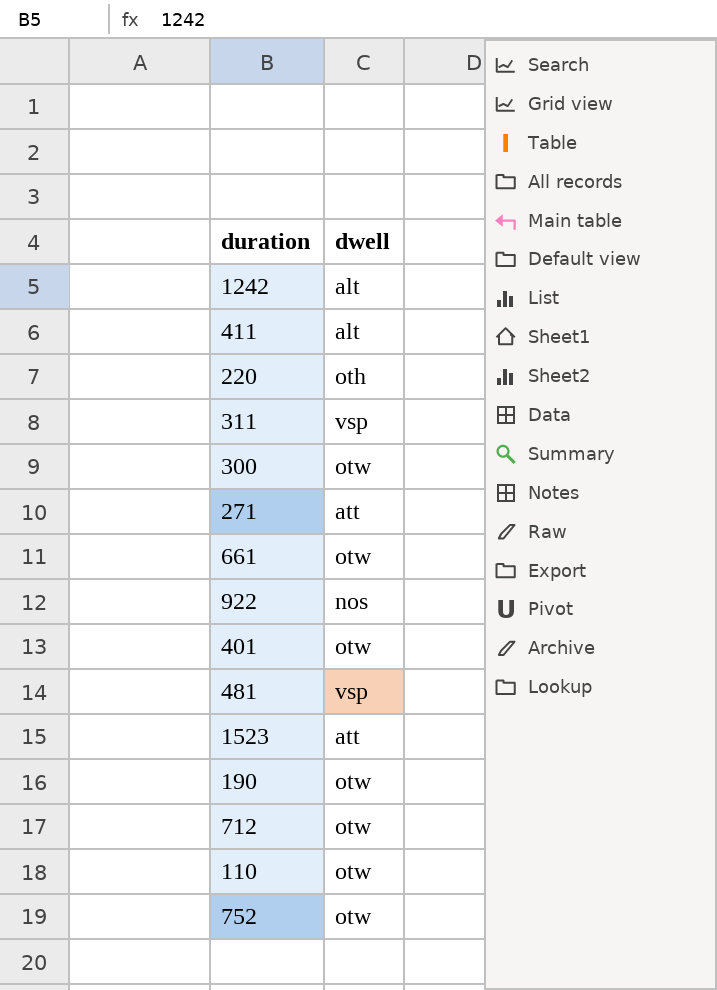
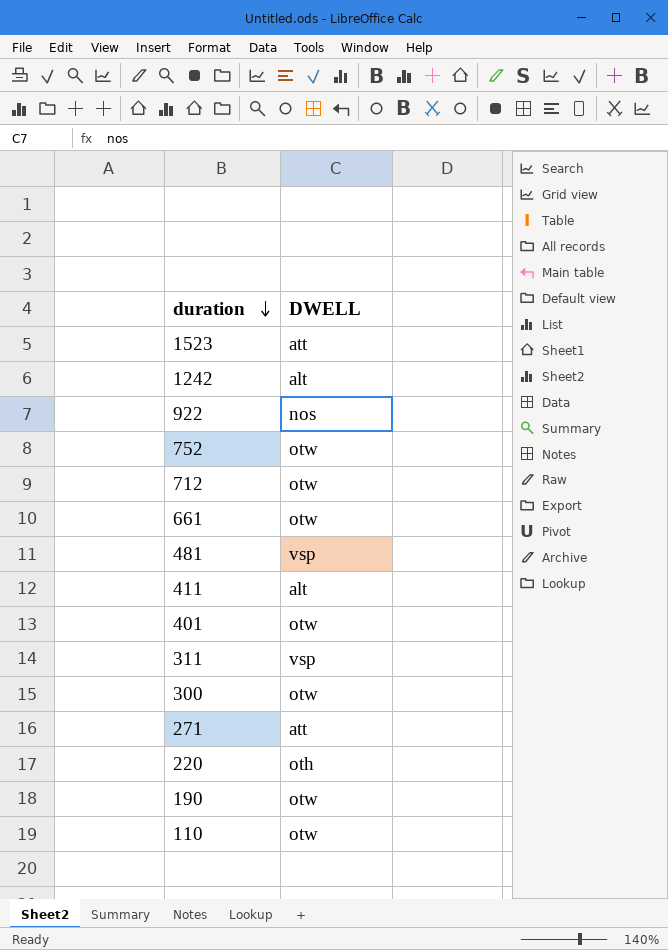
row order: none -> duration descending
column name: dwell -> DWELL

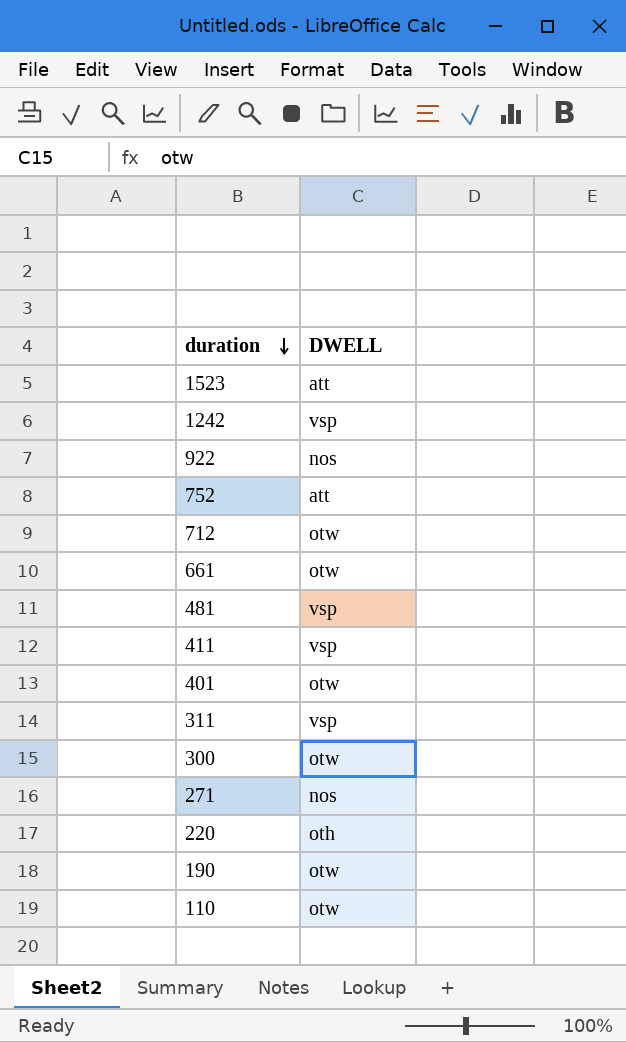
1242 | DWELL: alt -> vsp
752 | DWELL: otw -> att
411 | DWELL: alt -> vsp
271 | DWELL: att -> nos

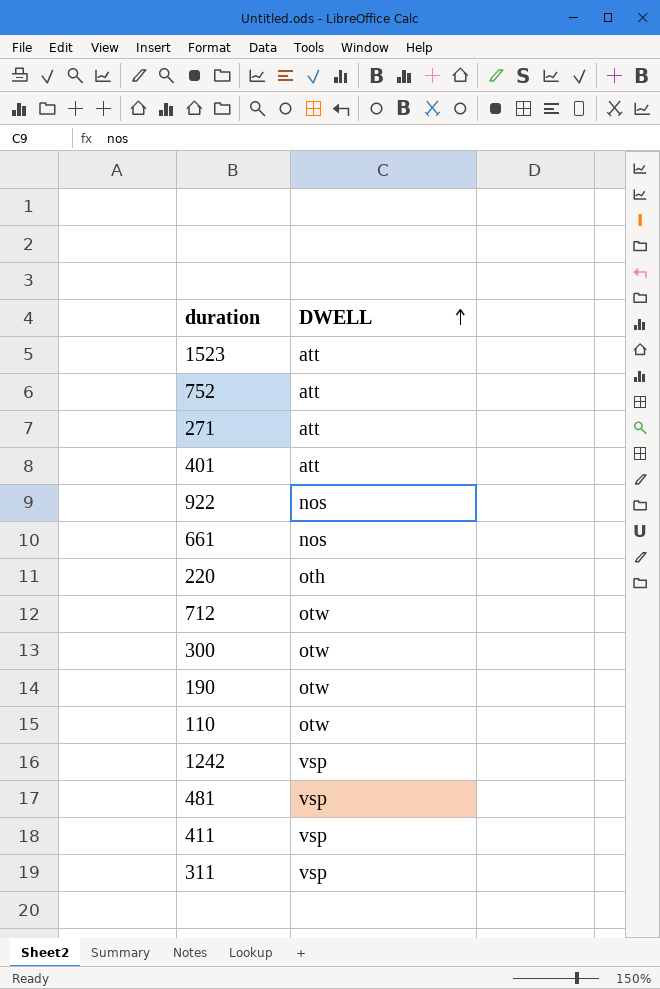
row order: duration descending -> DWELL ascending
271 | DWELL: nos -> att
401 | DWELL: otw -> att
661 | DWELL: otw -> nos

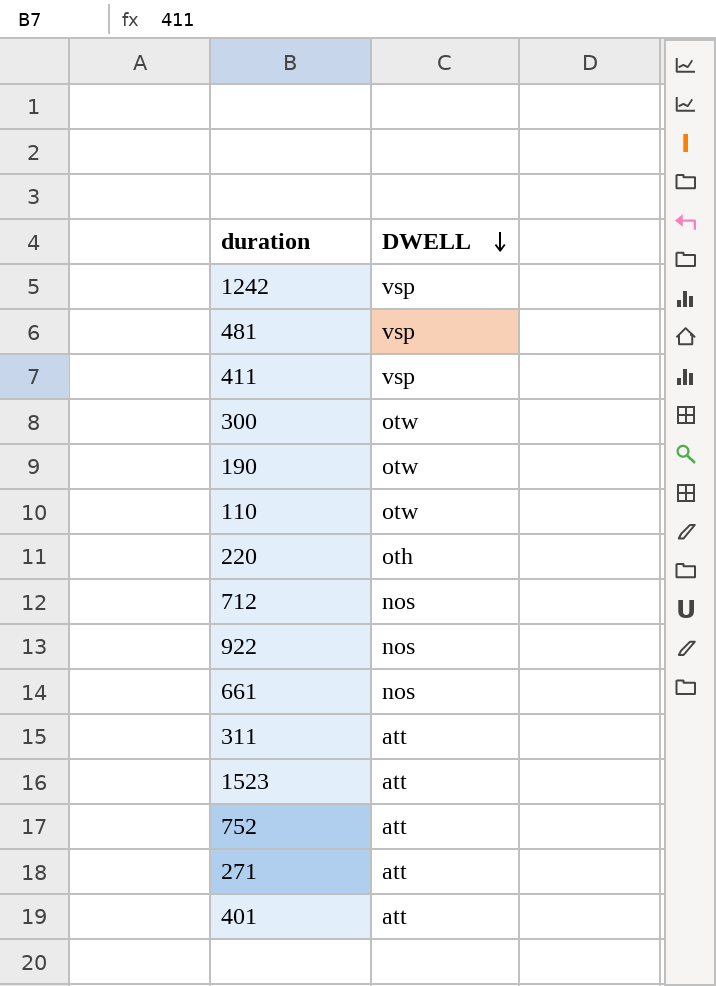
row order: DWELL ascending -> DWELL descending
712 | DWELL: otw -> nos
311 | DWELL: vsp -> att

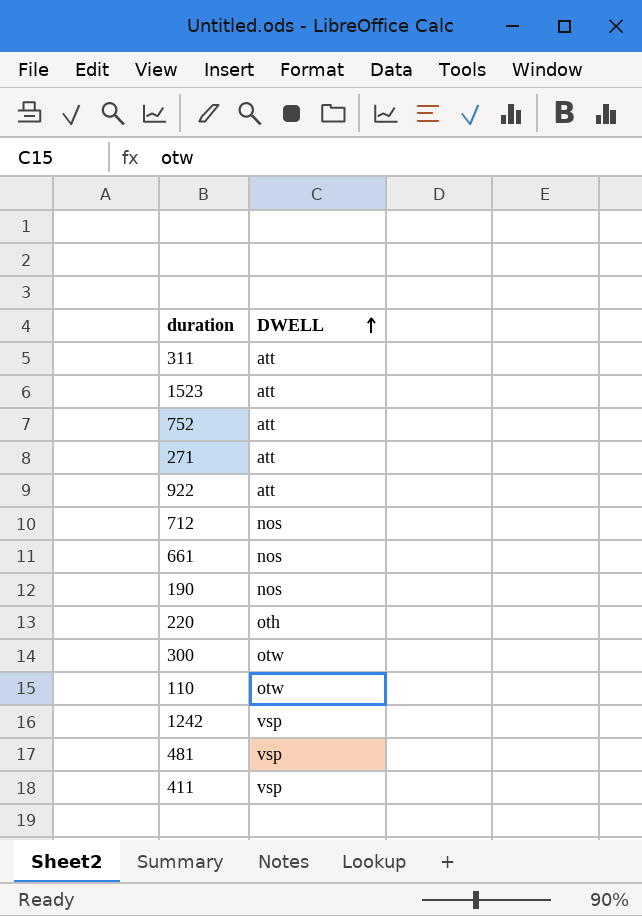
row order: DWELL descending -> DWELL ascending
row 401: att -> none
922 | DWELL: nos -> att
190 | DWELL: otw -> nos

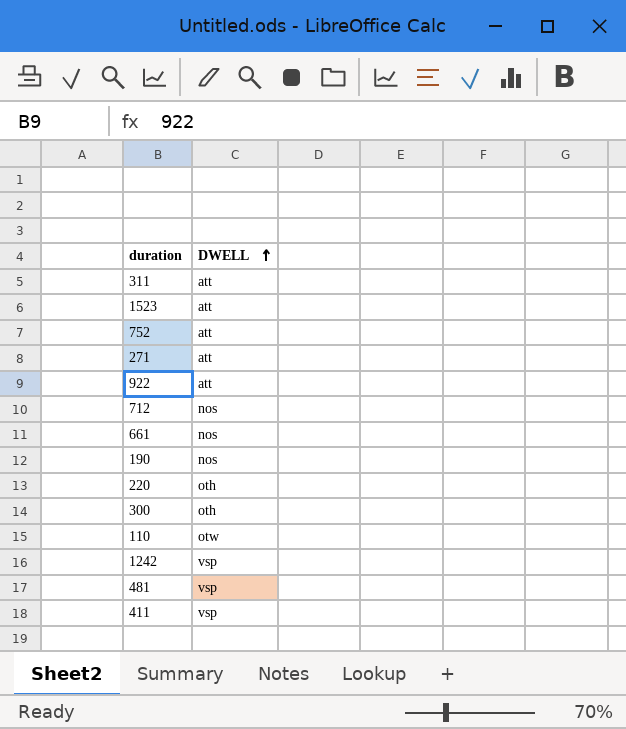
300 | DWELL: otw -> oth

